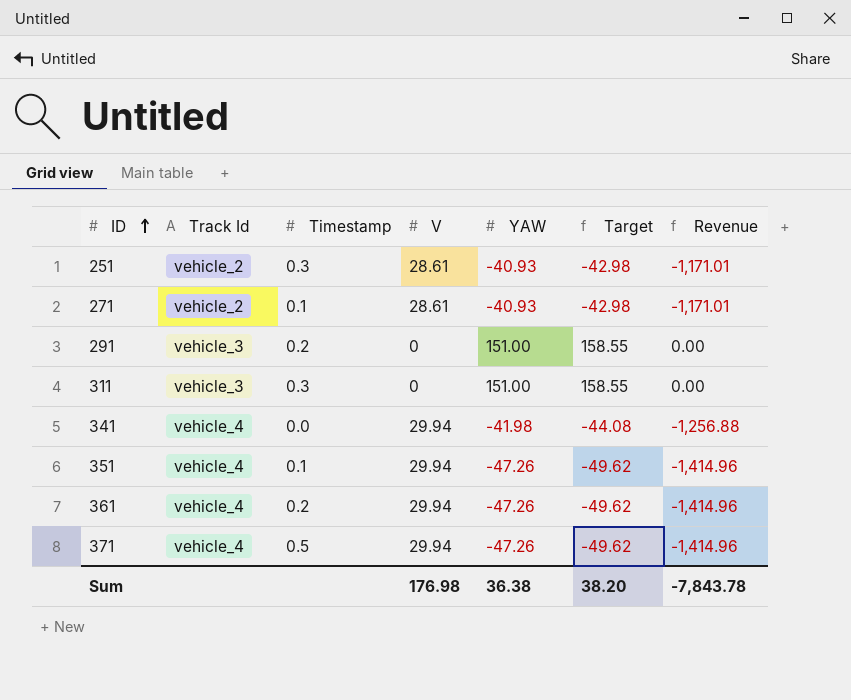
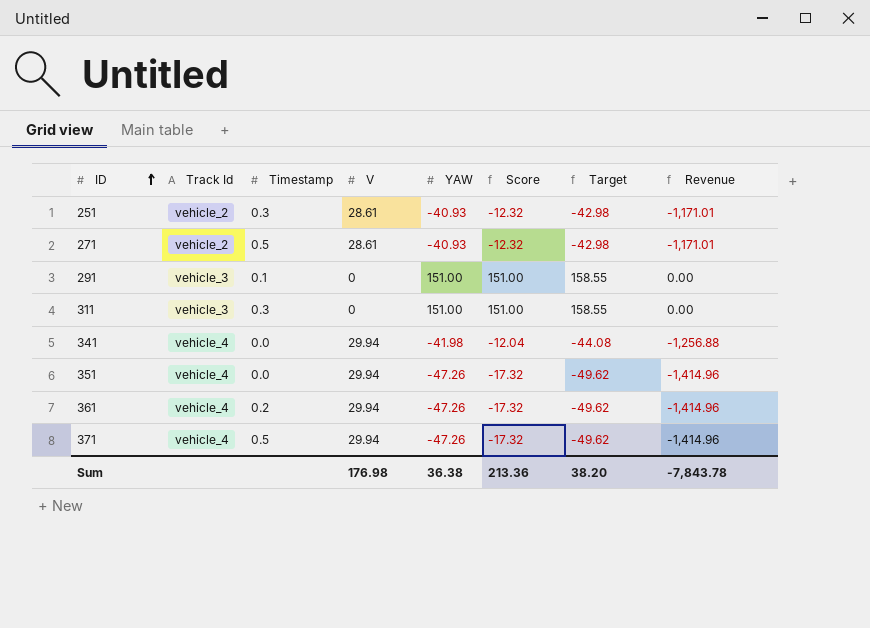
column Score | formula: none -> [V] + [YAW]
271 | Timestamp: 0.1 -> 0.5
291 | Timestamp: 0.2 -> 0.1
351 | Timestamp: 0.1 -> 0.0

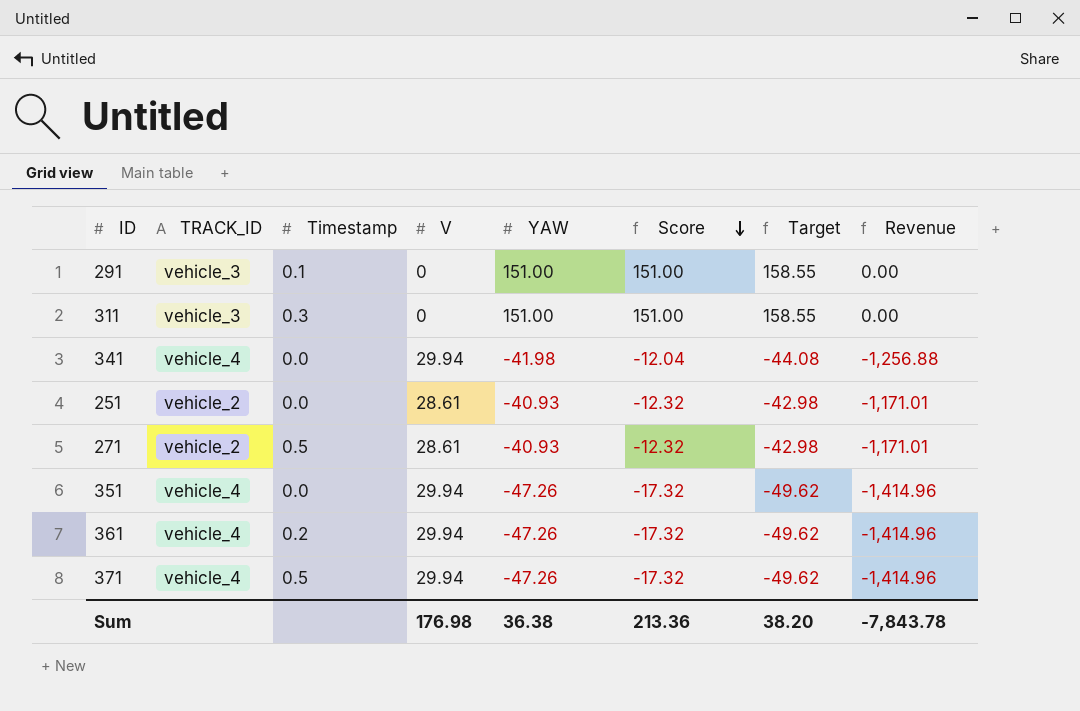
row order: ID ascending -> Score descending
column name: Track Id -> TRACK_ID
251 | Timestamp: 0.3 -> 0.0

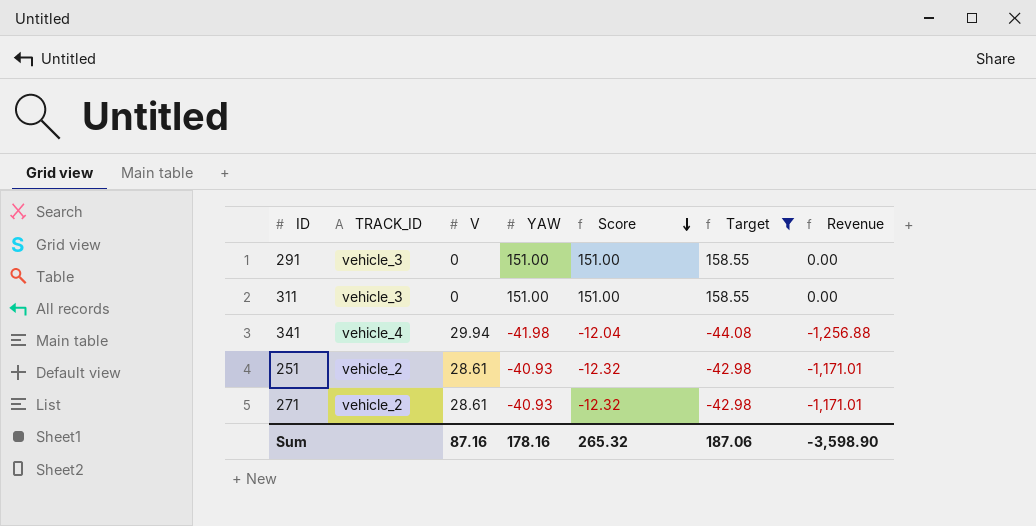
filter: none -> Target != -49.62
column Timestamp | position: 3 -> none
Sum | V: 176.98 -> 87.16
Sum | YAW: 36.38 -> 178.16
Sum | Score: 213.36 -> 265.32
Sum | Target: 38.20 -> 187.06
Sum | Revenue: -7,843.78 -> -3,598.90

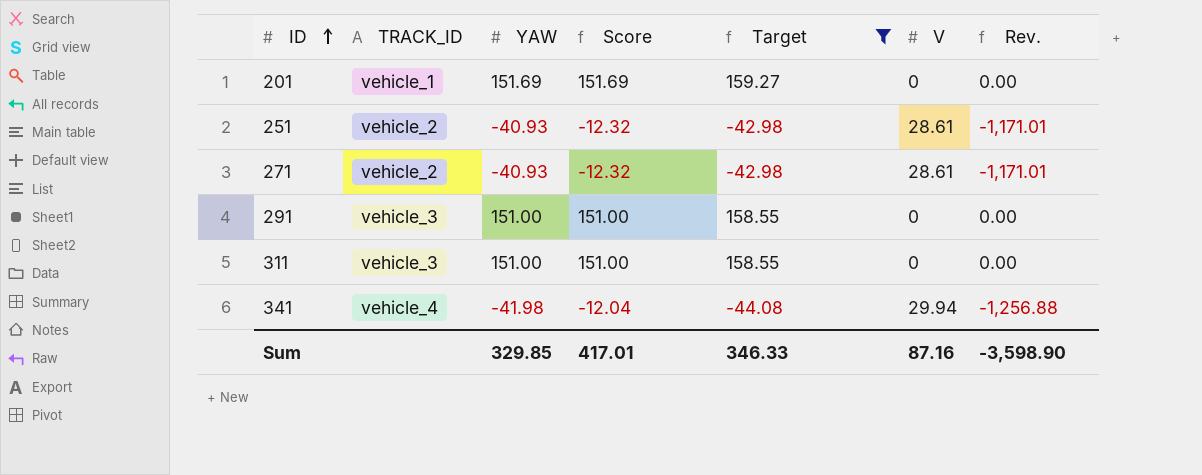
row order: Score descending -> ID ascending
column V | position: 3 -> 6
column name: Revenue -> Rev.
row 201: none -> vehicle_1 | 151.69 | 151.69 | 159.27 | 0 | 0.00
Sum | YAW: 178.16 -> 329.85
Sum | Score: 265.32 -> 417.01
Sum | Target: 187.06 -> 346.33

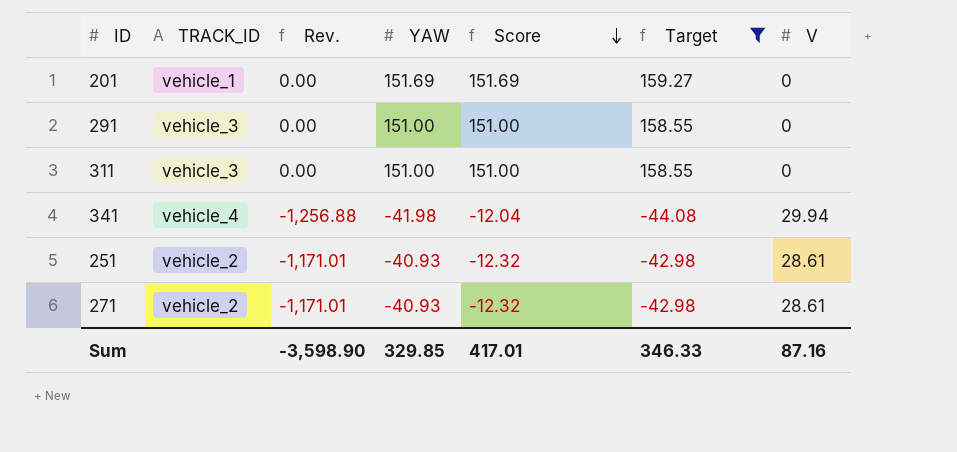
row order: ID ascending -> Score descending
column Rev. | position: 7 -> 3

